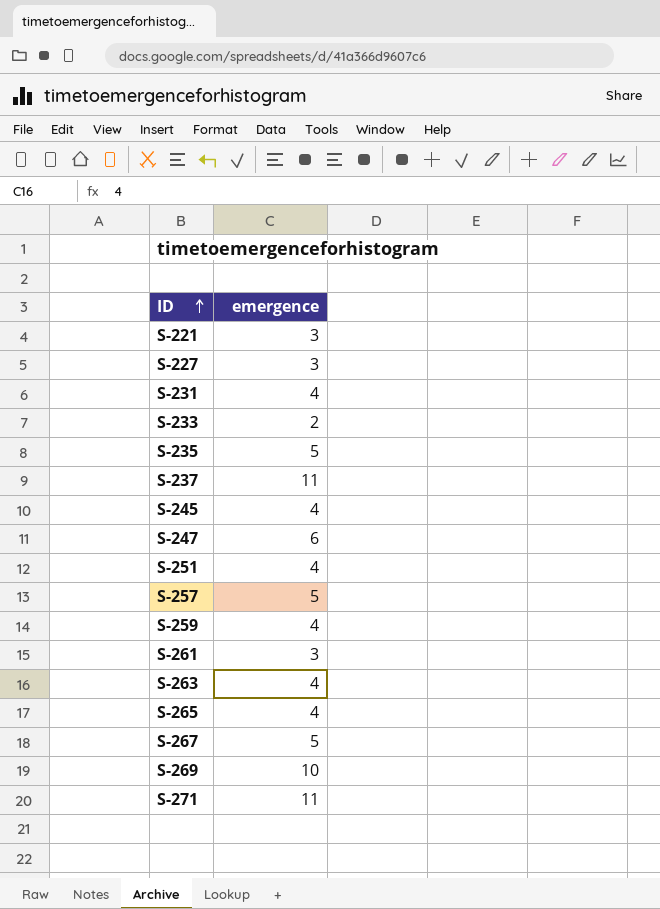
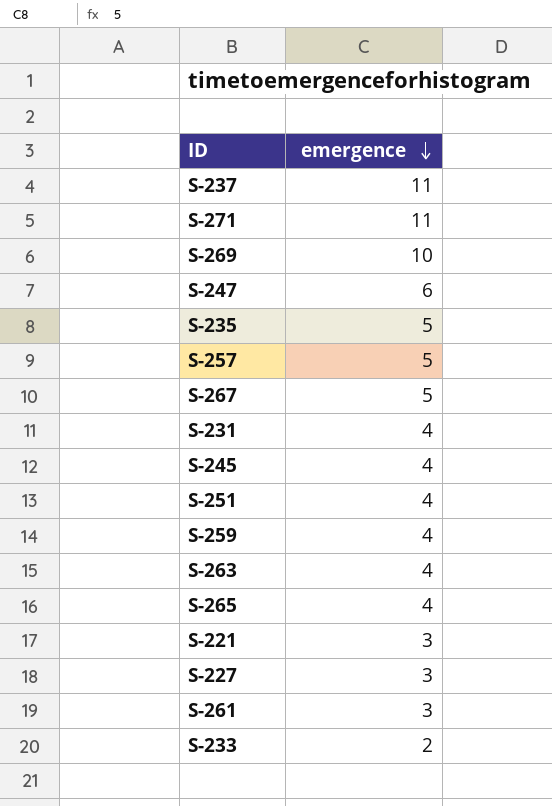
row order: ID ascending -> emergence descending

